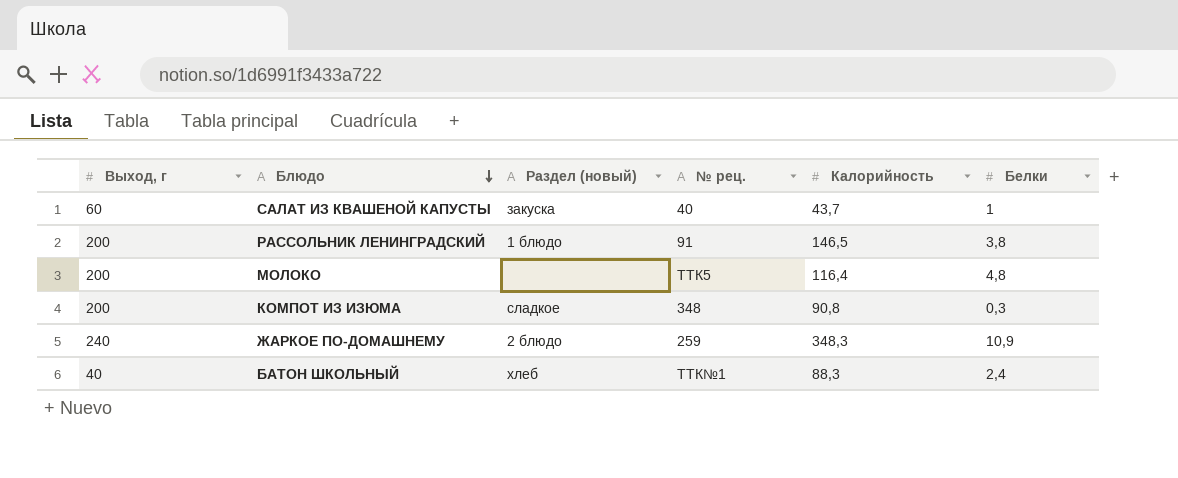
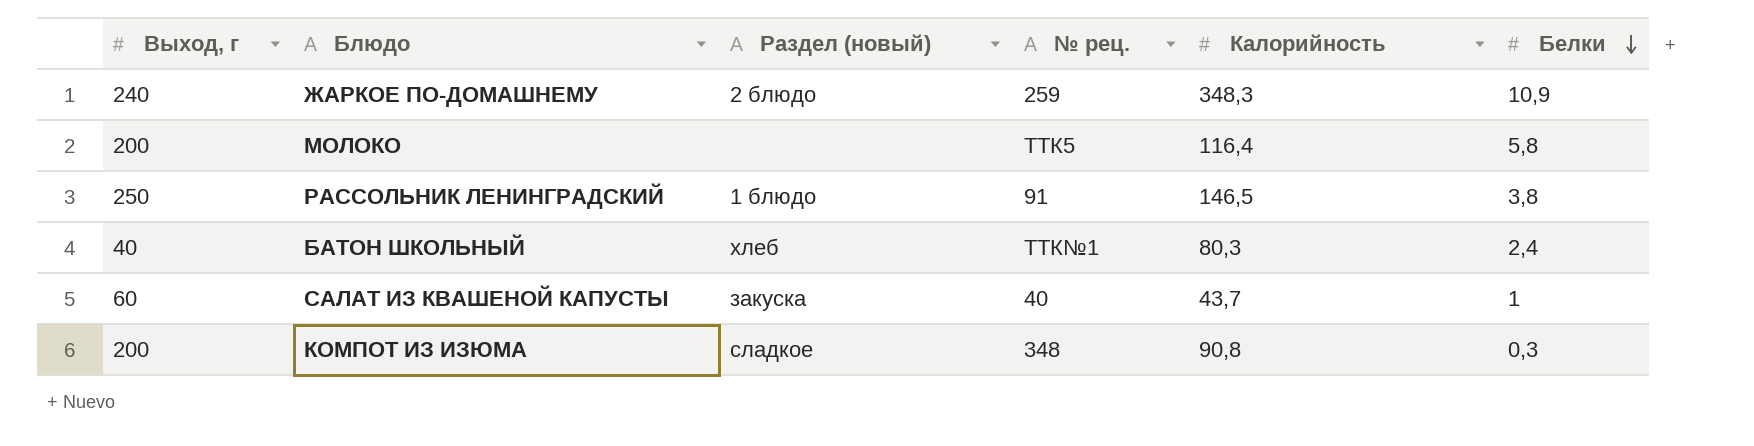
row order: Блюдо descending -> Белки descending
МОЛОКО | Белки: 4,8 -> 5,8
РАССОЛЬНИК ЛЕНИНГРАДСКИЙ | Выход, г: 200 -> 250
БАТОН ШКОЛЬНЫЙ | Калорийность: 88,3 -> 80,3

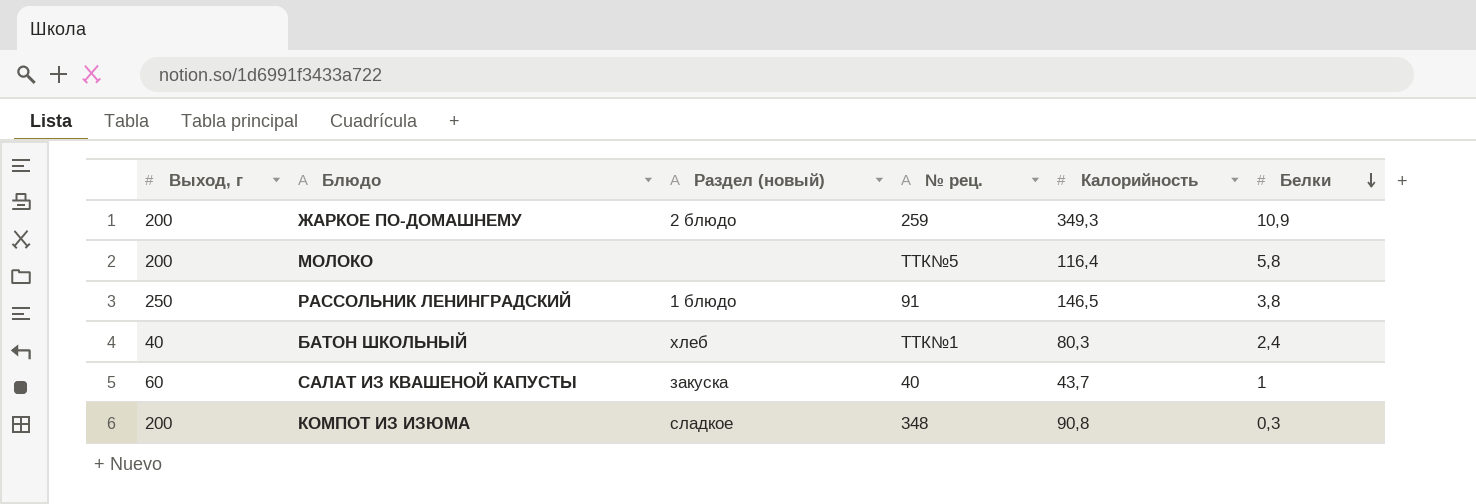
ЖАРКОЕ ПО-ДОМАШНЕМУ | Выход, г: 240 -> 200
ЖАРКОЕ ПО-ДОМАШНЕМУ | Калорийность: 348,3 -> 349,3
МОЛОКО | № рец.: ТТК5 -> ТТК№5

